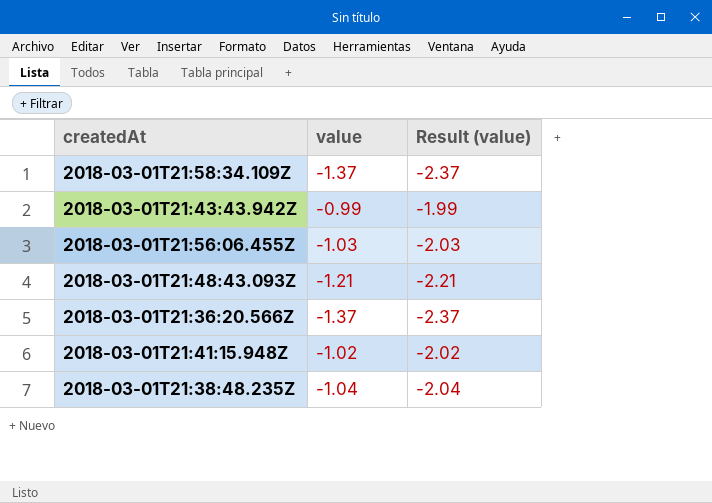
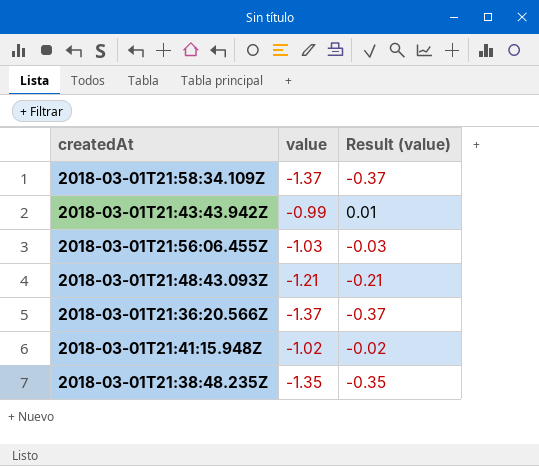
column Result (value) | formula: [value] - 1 -> [value] + 1
2018-03-01T21:38:48.235Z | value: -1.04 -> -1.35

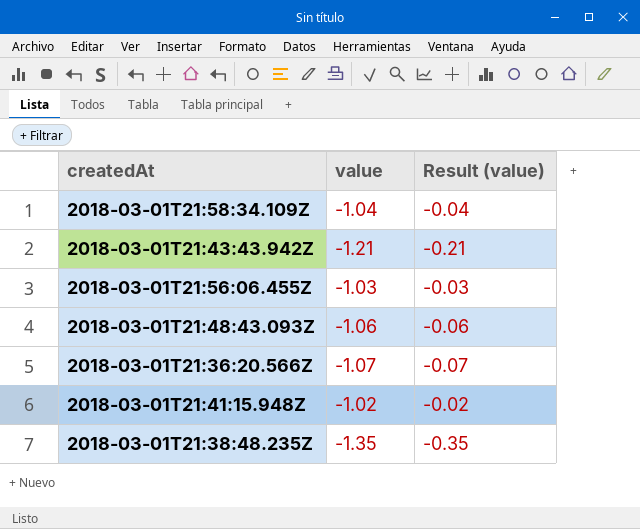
2018-03-01T21:58:34.109Z | value: -1.37 -> -1.04
2018-03-01T21:58:34.109Z | Result (value): -0.37 -> -0.04
2018-03-01T21:43:43.942Z | value: -0.99 -> -1.21
2018-03-01T21:43:43.942Z | Result (value): 0.01 -> -0.21
2018-03-01T21:48:43.093Z | value: -1.21 -> -1.06
2018-03-01T21:48:43.093Z | Result (value): -0.21 -> -0.06
2018-03-01T21:36:20.566Z | value: -1.37 -> -1.07
2018-03-01T21:36:20.566Z | Result (value): -0.37 -> -0.07

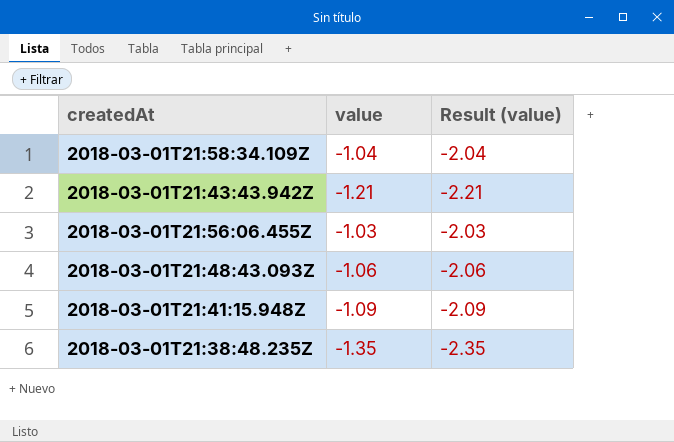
column Result (value) | formula: [value] + 1 -> [value] - 1
row 2018-03-01T21:36:20.566Z: -1.07 | -0.07 -> none
2018-03-01T21:41:15.948Z | value: -1.02 -> -1.09

